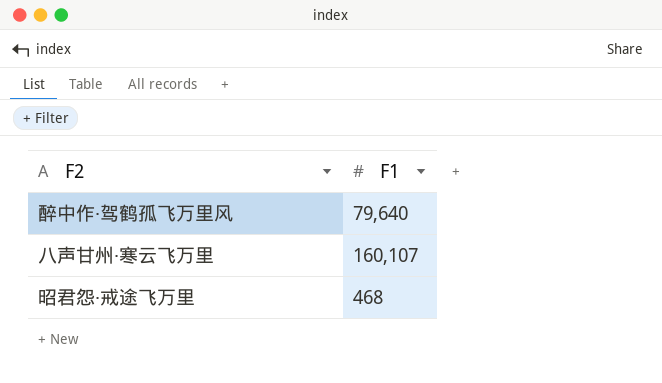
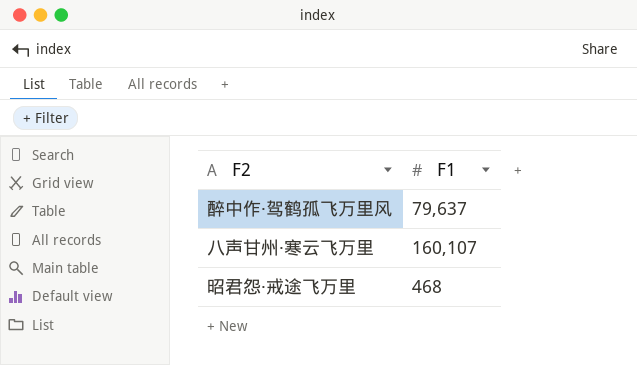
醉中作·驾鹤孤飞万里风 | F1: 79,640 -> 79,637

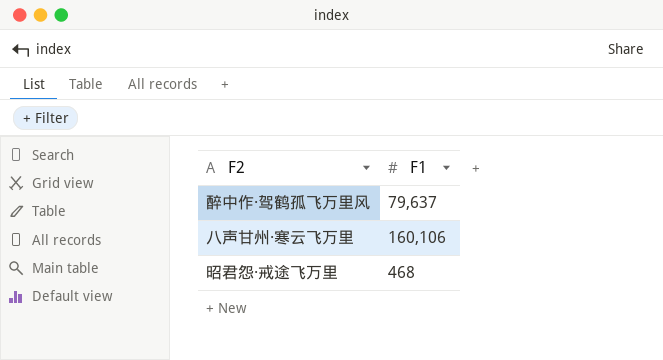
八声甘州·寒云飞万里 | F1: 160,107 -> 160,106

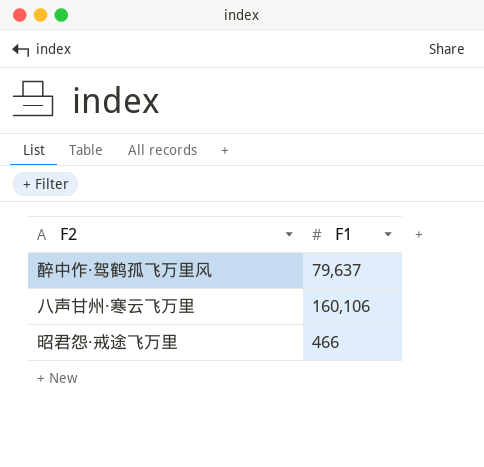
昭君怨·戒途飞万里 | F1: 468 -> 466

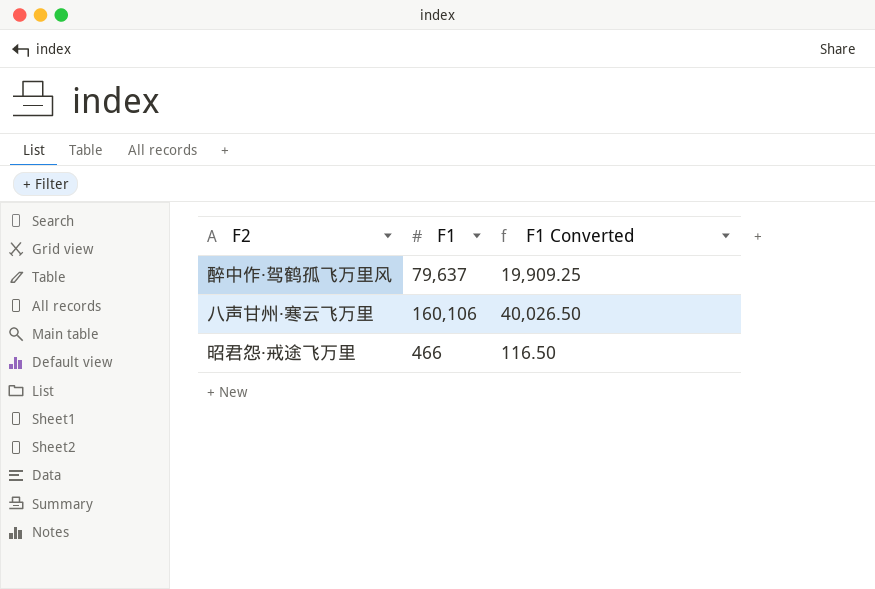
column F1 Converted | formula: none -> [F1] * 0.25

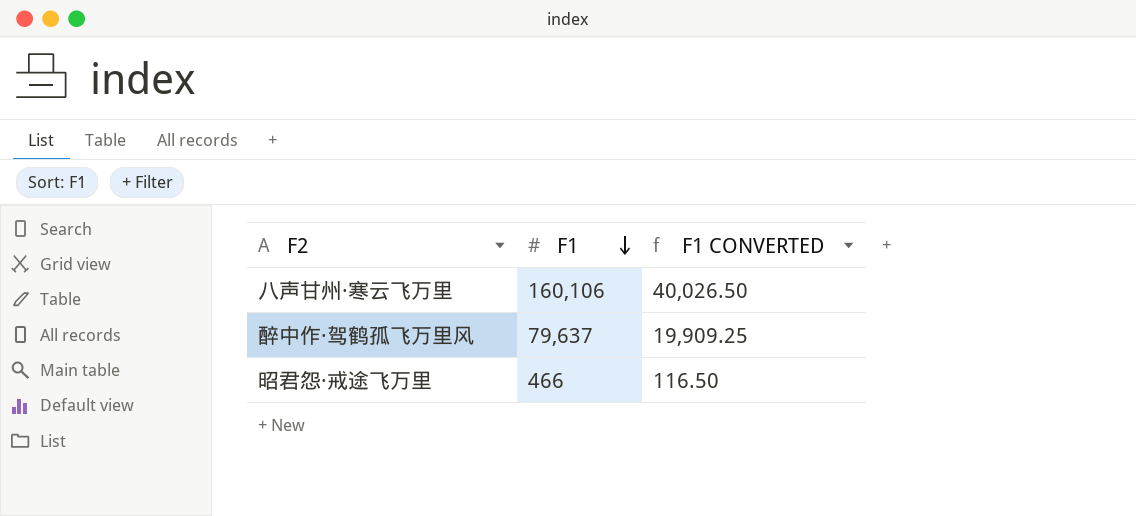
row order: none -> F1 descending
column name: F1 Converted -> F1 CONVERTED

